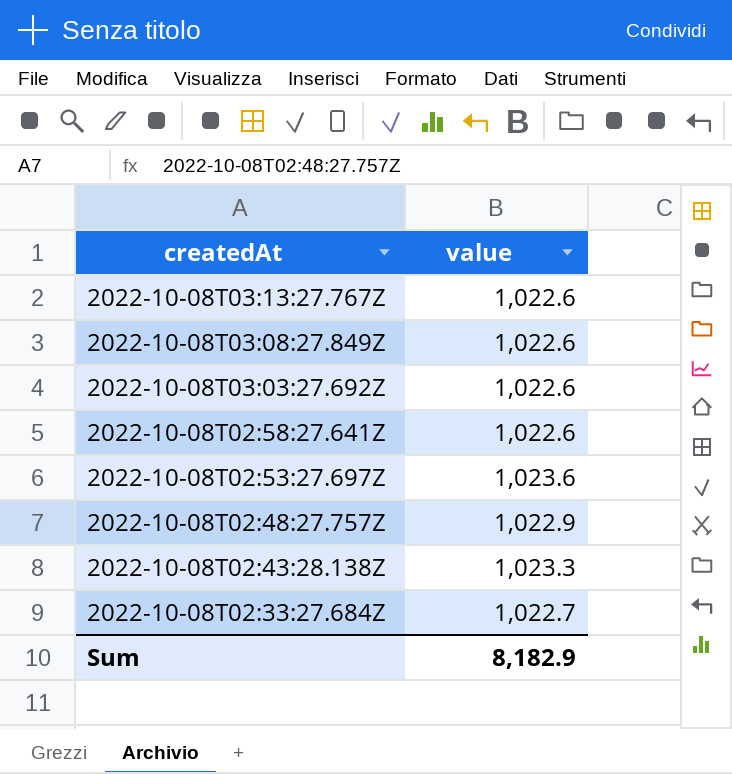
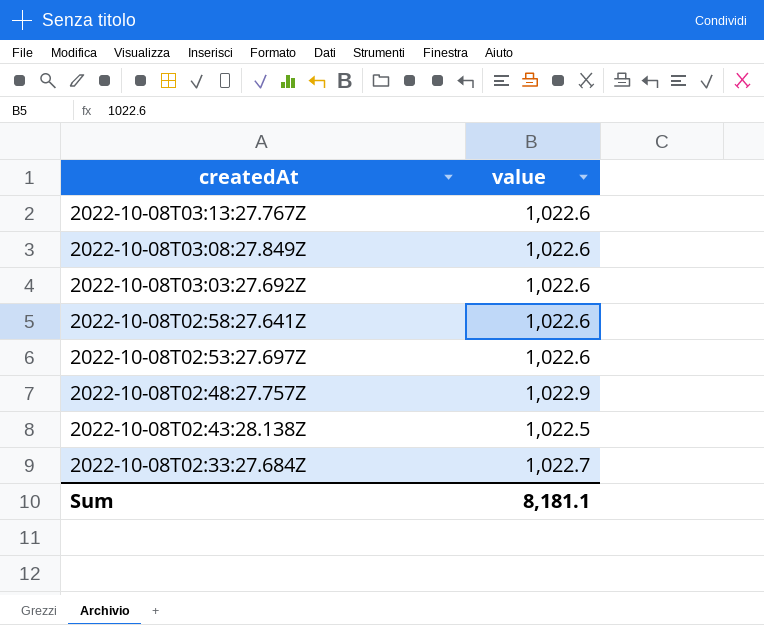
2022-10-08T02:53:27.697Z | value: 1,023.6 -> 1,022.6
2022-10-08T02:43:28.138Z | value: 1,023.3 -> 1,022.5
Sum | value: 8,182.9 -> 8,181.1

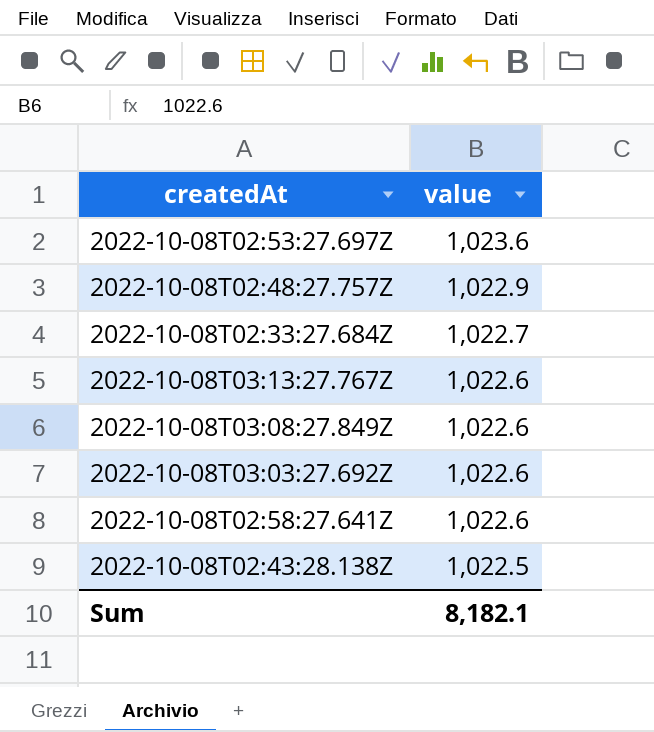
row order: createdAt descending -> value descending
2022-10-08T02:53:27.697Z | value: 1,022.6 -> 1,023.6
Sum | value: 8,181.1 -> 8,182.1

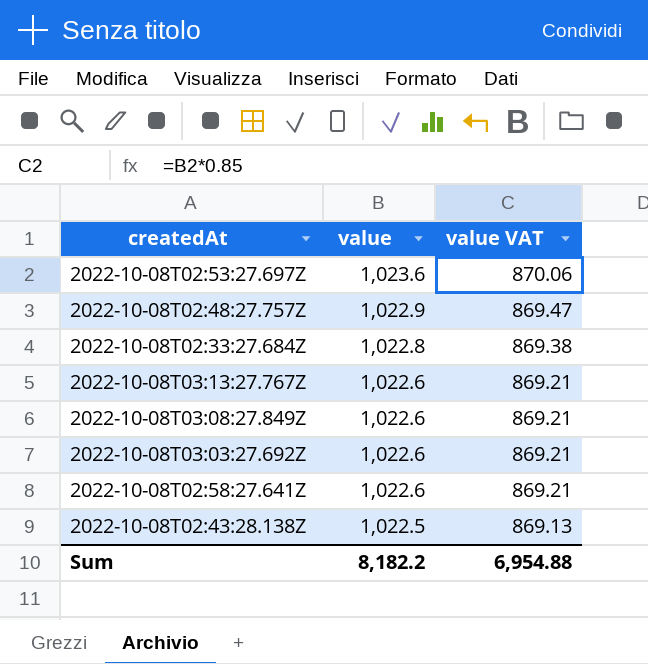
column value VAT | formula: none -> [value] * 0.85
2022-10-08T02:33:27.684Z | value: 1,022.7 -> 1,022.8
Sum | value: 8,182.1 -> 8,182.2

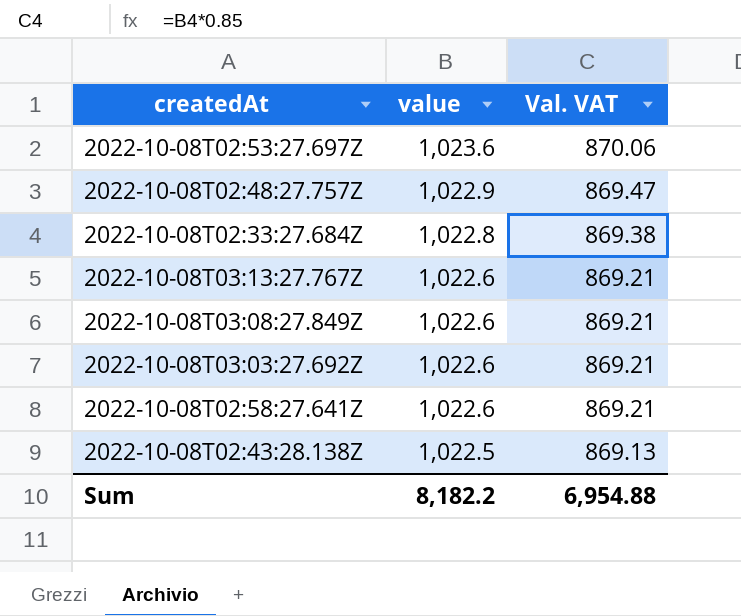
column name: value VAT -> Val. VAT

